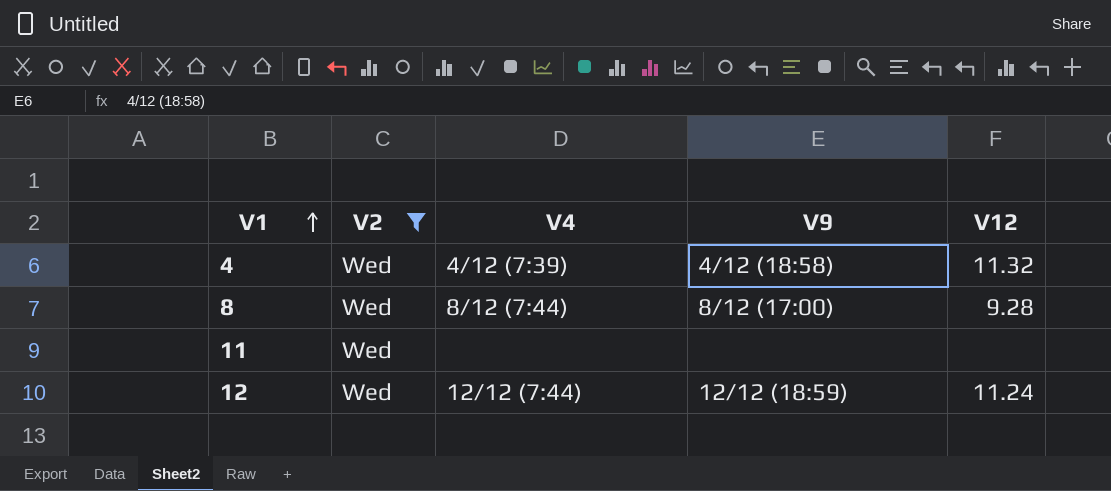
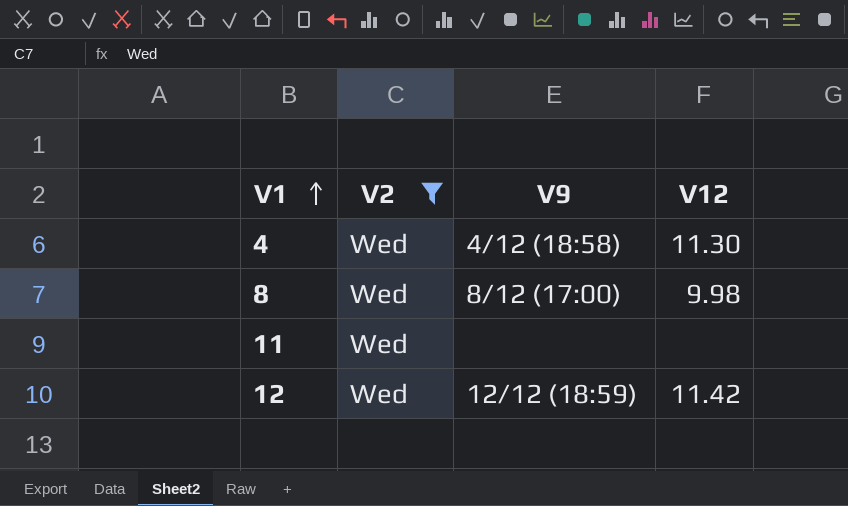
column V4 | position: 3 -> none
4 | V12: 11.32 -> 11.30
8 | V12: 9.28 -> 9.98
12 | V12: 11.24 -> 11.42

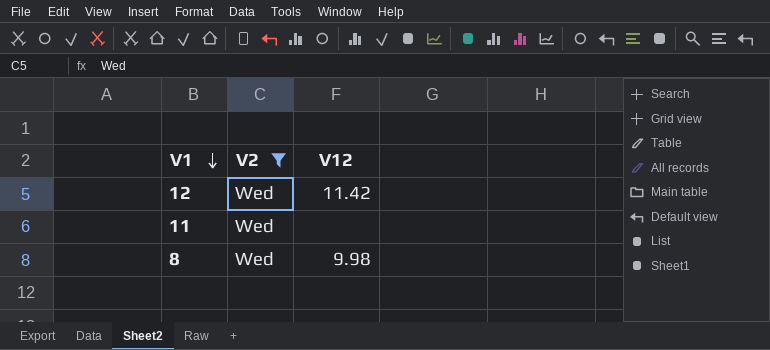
row order: V1 ascending -> V1 descending
column V9 | position: 3 -> none
row 4: Wed | 4/12 (18:58) | 11.30 -> none

